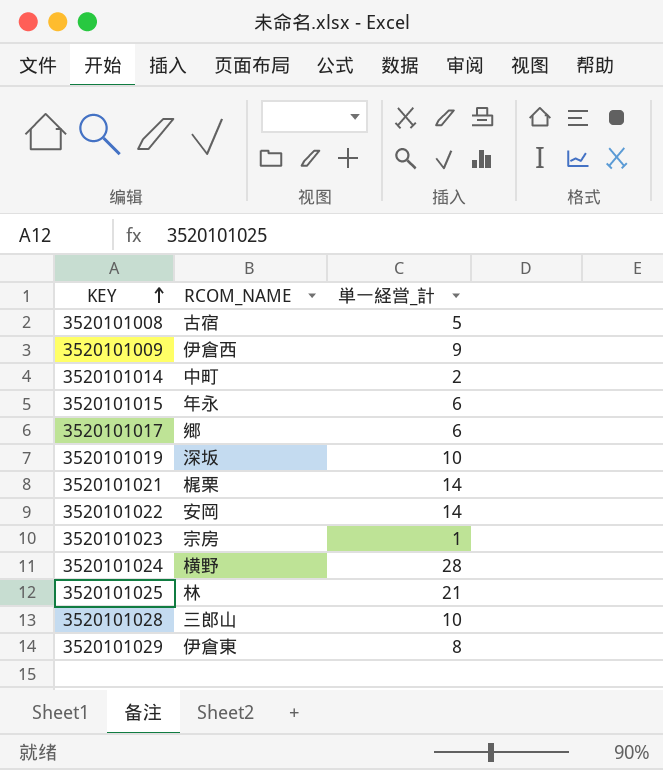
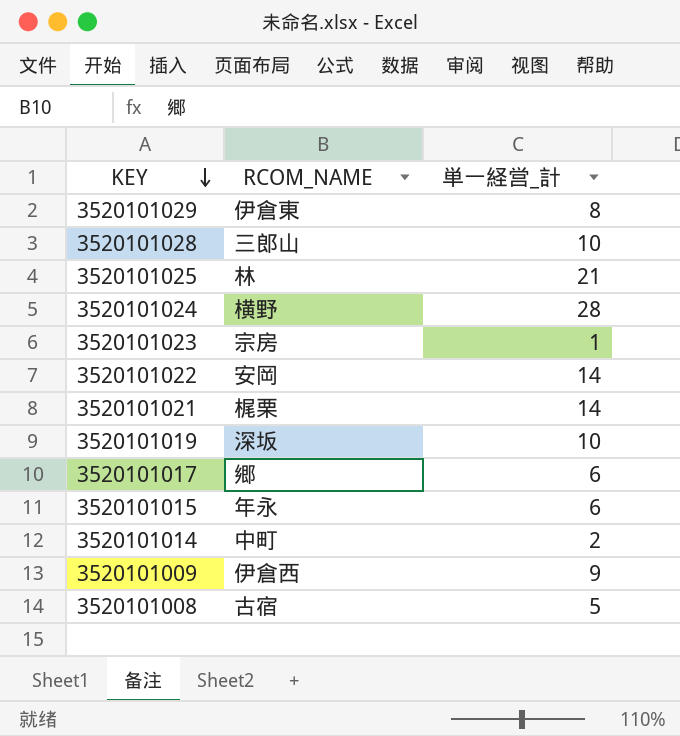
row order: KEY ascending -> KEY descending

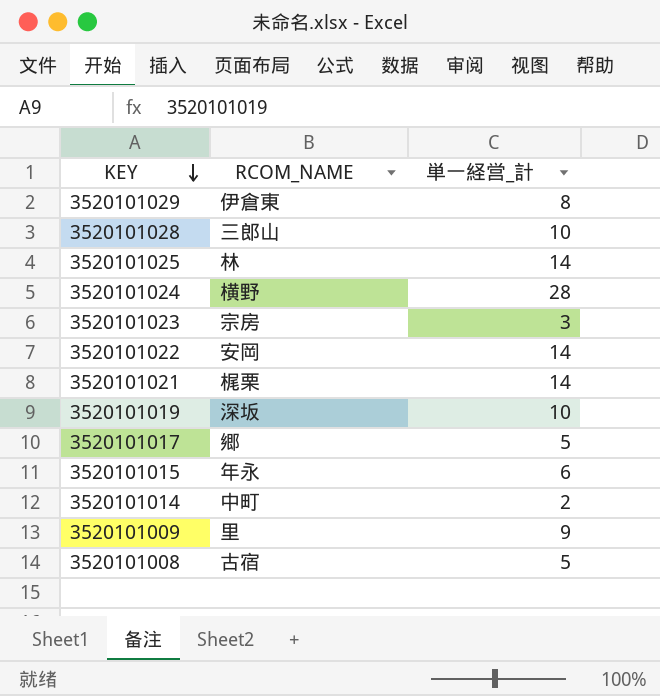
3520101025 | 単一経営_計: 21 -> 14
3520101023 | 単一経営_計: 1 -> 3
3520101017 | 単一経営_計: 6 -> 5
3520101009 | RCOM_NAME: 伊倉西 -> 里

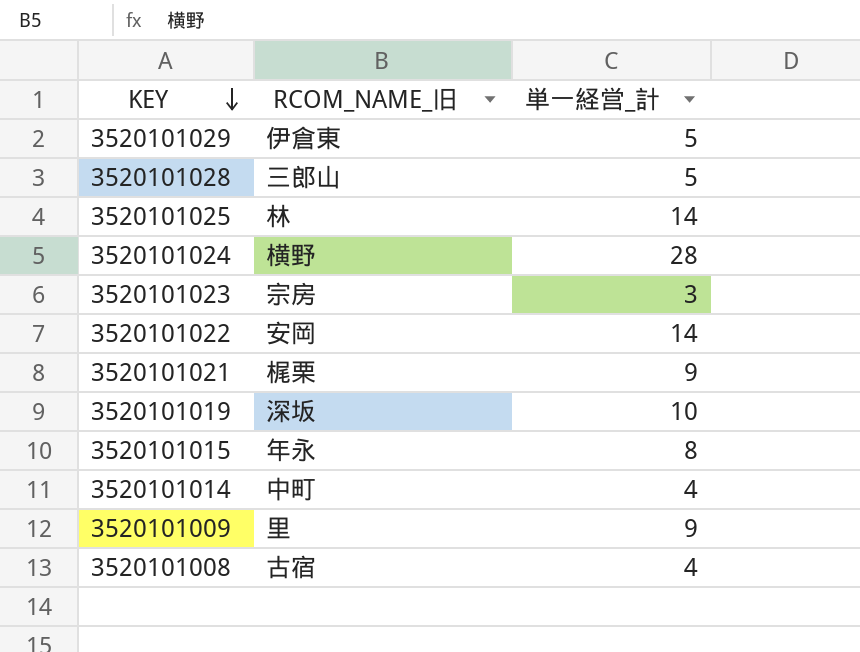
column name: RCOM_NAME -> RCOM_NAME_旧
row 3520101017: 郷 | 5 -> none
3520101029 | 単一経営_計: 8 -> 5
3520101028 | 単一経営_計: 10 -> 5
3520101021 | 単一経営_計: 14 -> 9
3520101015 | 単一経営_計: 6 -> 8
3520101014 | 単一経営_計: 2 -> 4
3520101008 | 単一経営_計: 5 -> 4

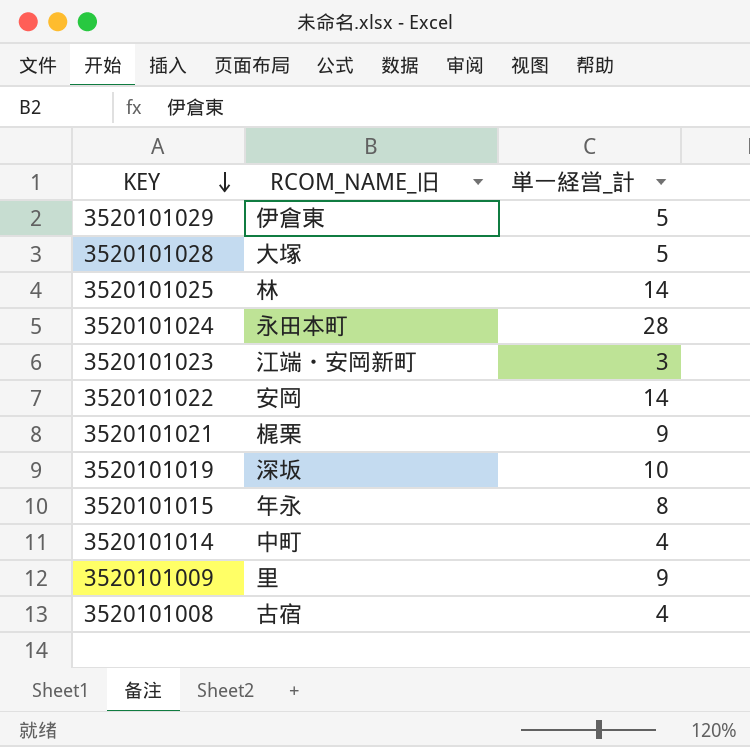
3520101028 | RCOM_NAME_旧: 三郎山 -> 大塚
3520101024 | RCOM_NAME_旧: 横野 -> 永田本町
3520101023 | RCOM_NAME_旧: 宗房 -> 江端・安岡新町

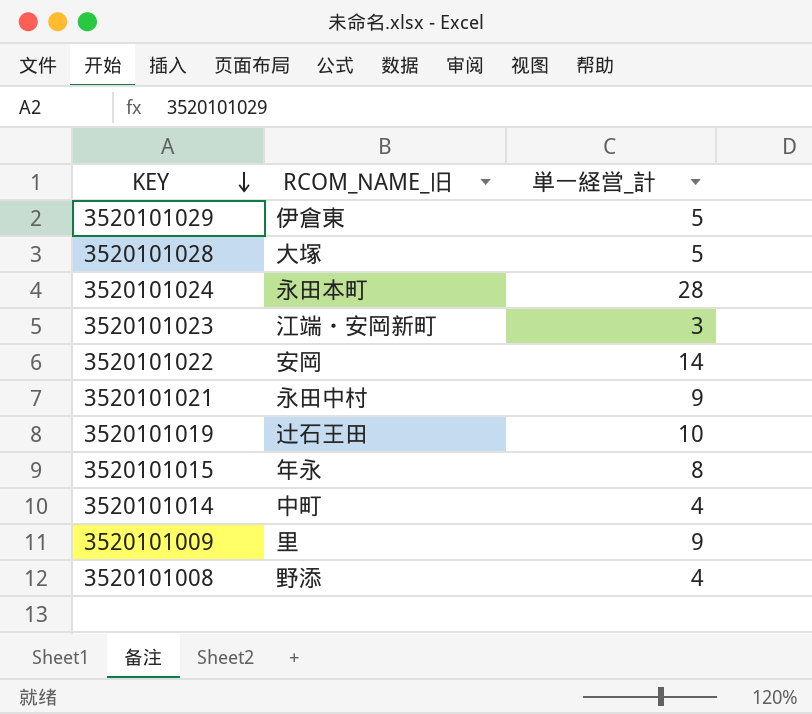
row 3520101025: 林 | 14 -> none
3520101021 | RCOM_NAME_旧: 梶栗 -> 永田中村
3520101019 | RCOM_NAME_旧: 深坂 -> 辻石王田
3520101008 | RCOM_NAME_旧: 古宿 -> 野添

